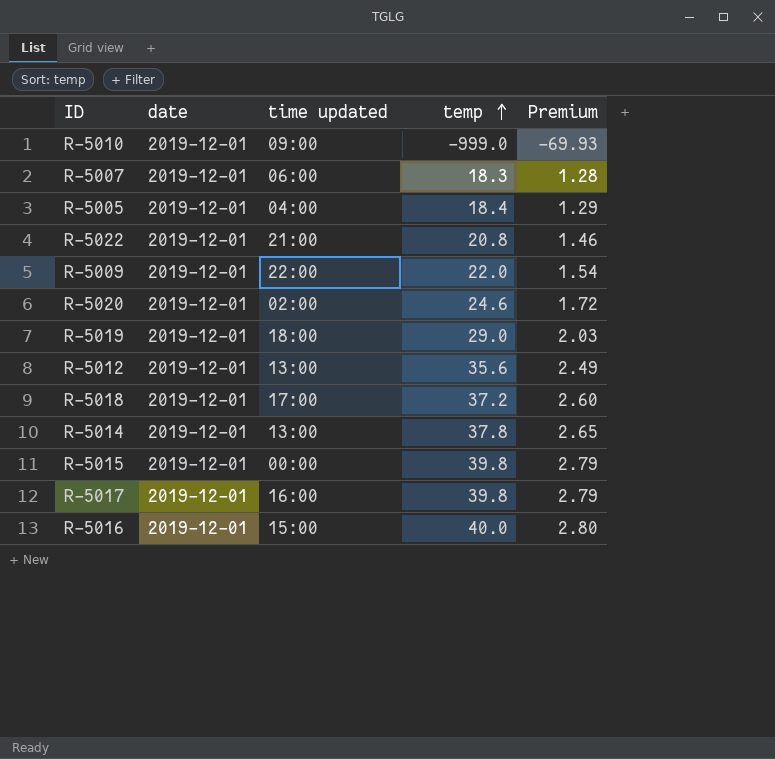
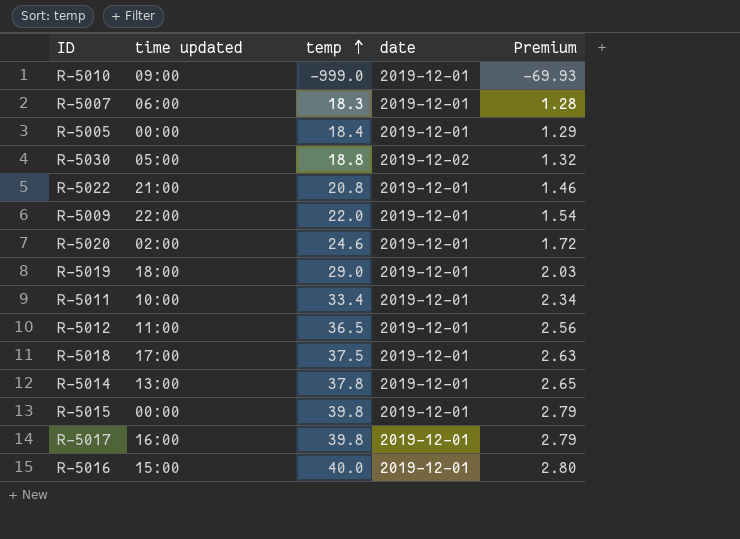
column date | position: 2 -> 4
R-5005 | time updated: 04:00 -> 00:00
row R-5030: none -> 05:00 | 18.8 | 2019-12-02 | 1.32
row R-5011: none -> 10:00 | 33.4 | 2019-12-01 | 2.34
R-5012 | time updated: 13:00 -> 11:00
R-5012 | temp: 35.6 -> 36.5
R-5012 | Premium: 2.49 -> 2.56
R-5018 | temp: 37.2 -> 37.5
R-5018 | Premium: 2.60 -> 2.63

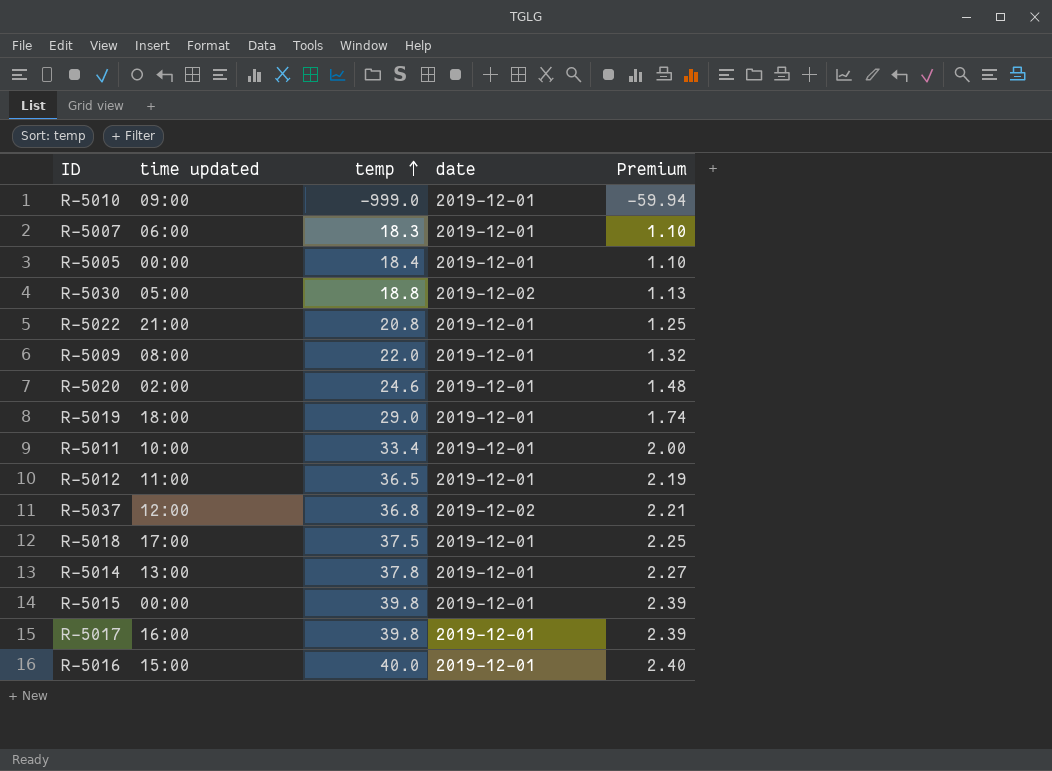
column Premium | formula: [temp] * 0.07 -> [temp] * 0.06
R-5009 | time updated: 22:00 -> 08:00
row R-5037: none -> 12:00 | 36.8 | 2019-12-02 | 2.21

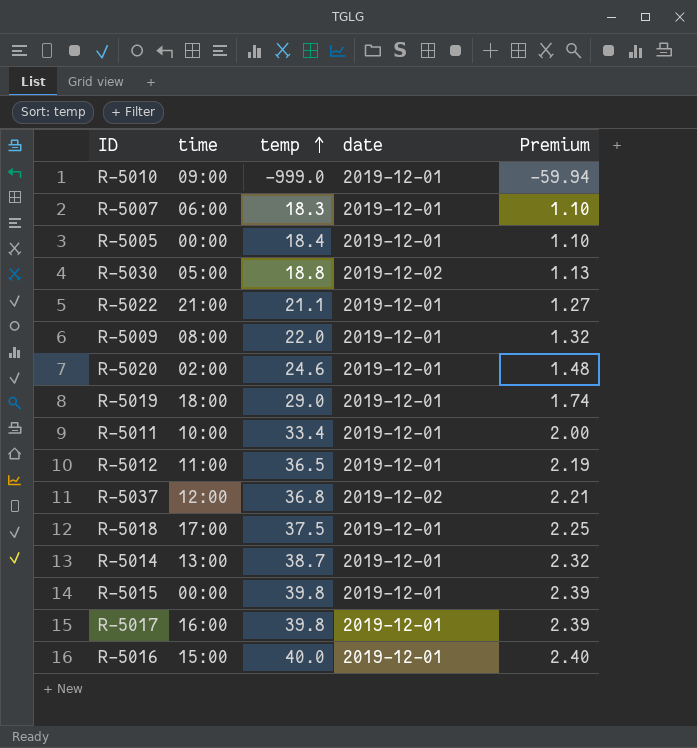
column name: time updated -> time
R-5022 | temp: 20.8 -> 21.1
R-5022 | Premium: 1.25 -> 1.27
R-5014 | temp: 37.8 -> 38.7
R-5014 | Premium: 2.27 -> 2.32

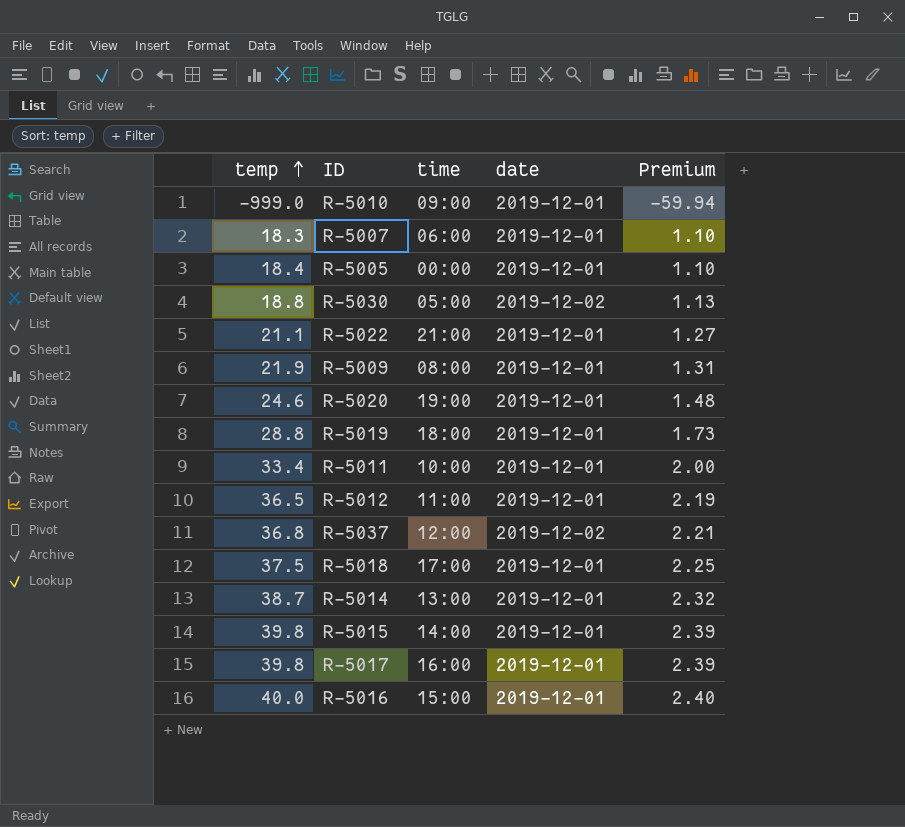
column temp | position: 3 -> 1
R-5009 | temp: 22.0 -> 21.9
R-5009 | Premium: 1.32 -> 1.31
R-5020 | time: 02:00 -> 19:00
R-5019 | temp: 29.0 -> 28.8
R-5019 | Premium: 1.74 -> 1.73
R-5015 | time: 00:00 -> 14:00

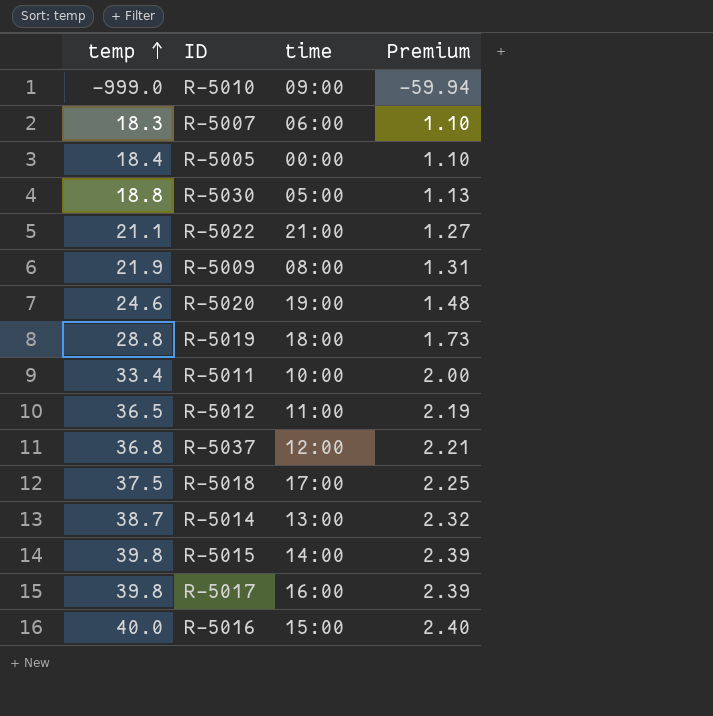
column date | position: 4 -> none

